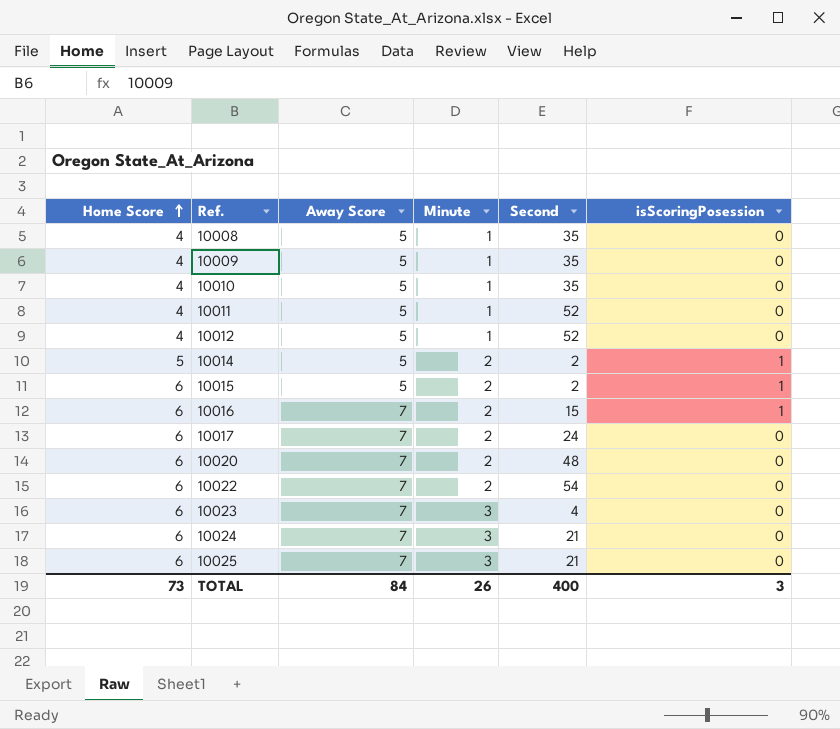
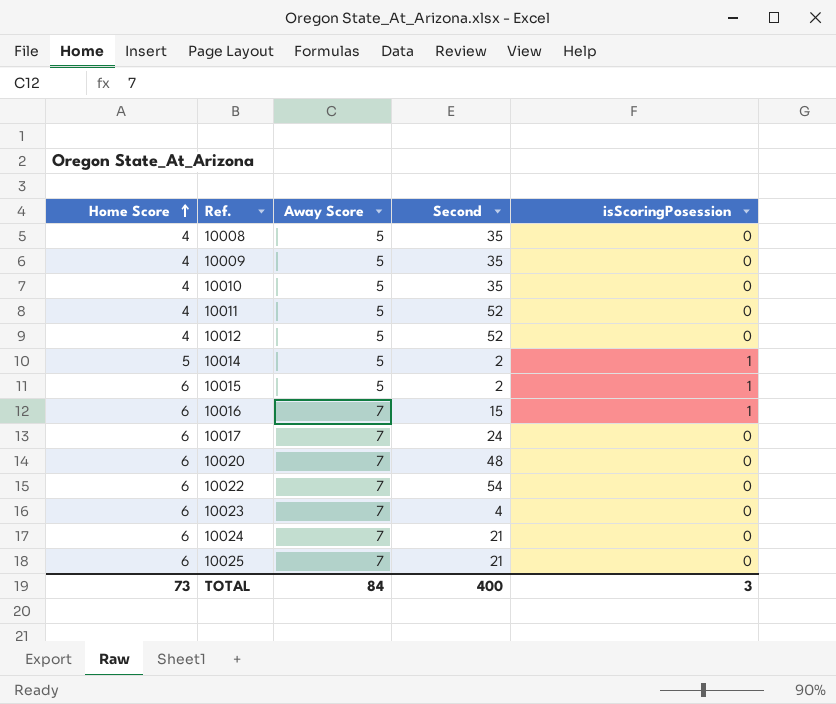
column Minute | position: 4 -> none

